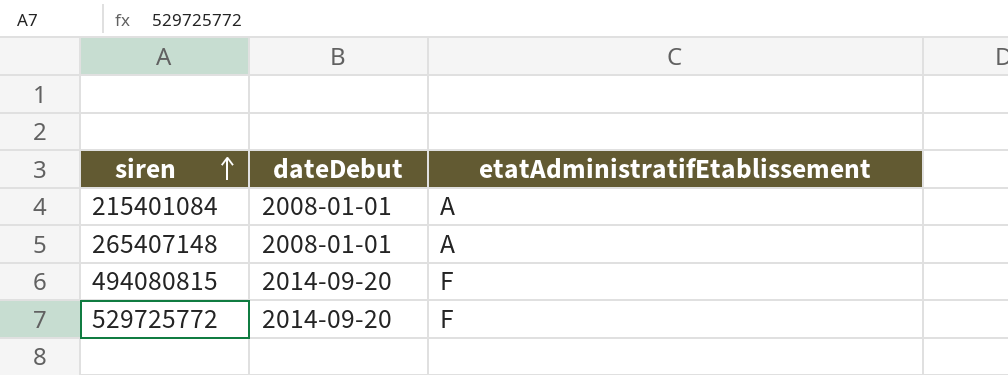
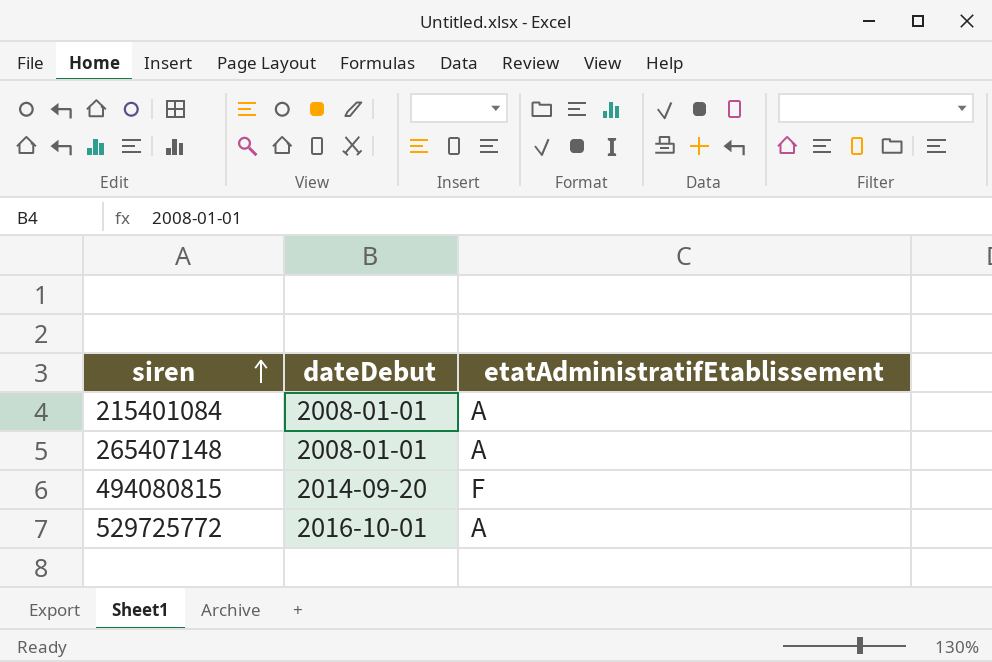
529725772 | dateDebut: 2014-09-20 -> 2016-10-01
529725772 | etatAdministratifEtablissement: F -> A

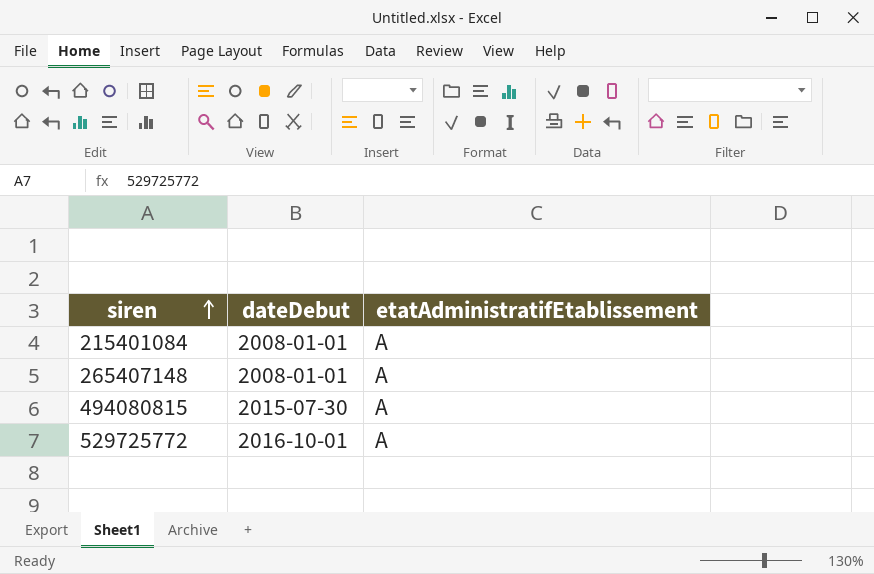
494080815 | dateDebut: 2014-09-20 -> 2015-07-30
494080815 | etatAdministratifEtablissement: F -> A

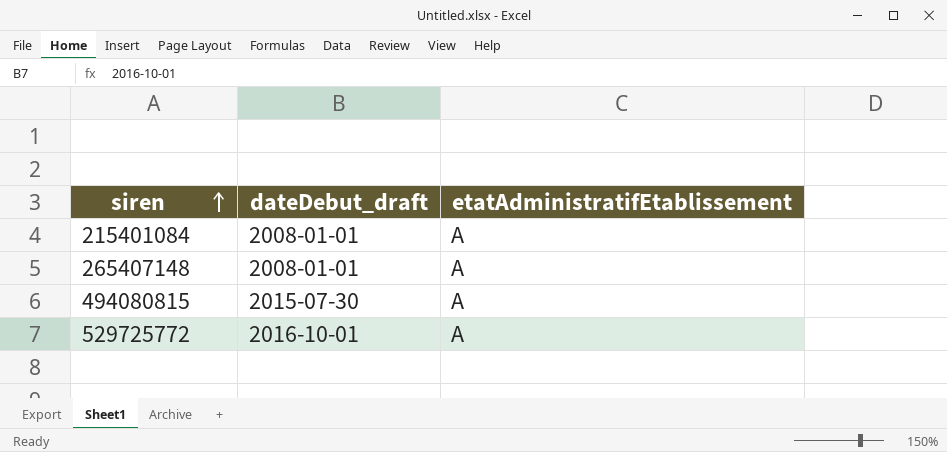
column name: dateDebut -> dateDebut_draft

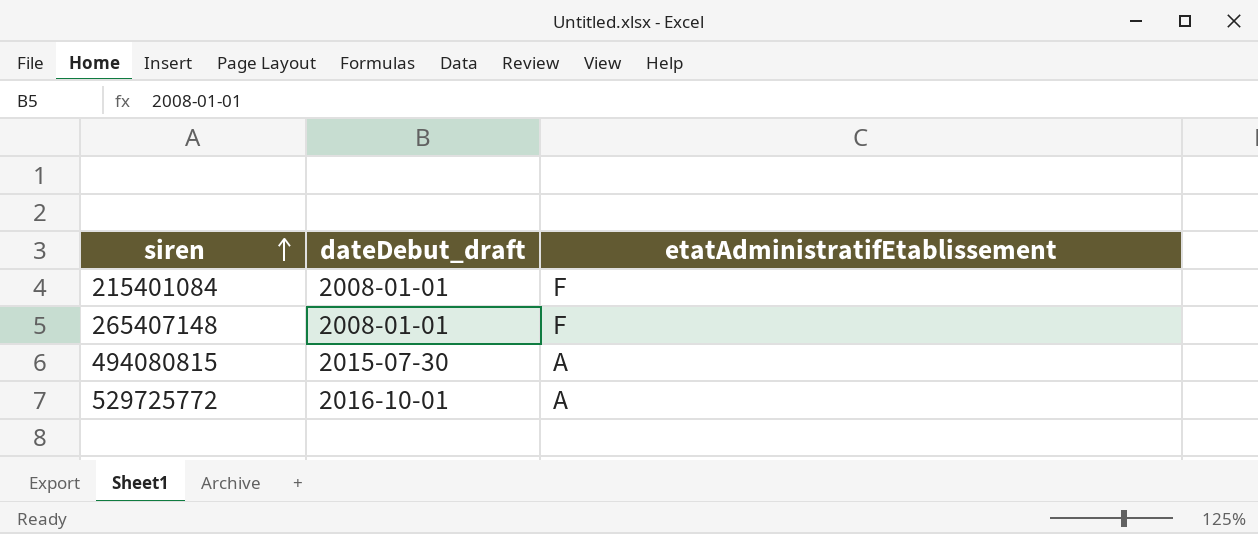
215401084 | etatAdministratifEtablissement: A -> F
265407148 | etatAdministratifEtablissement: A -> F

